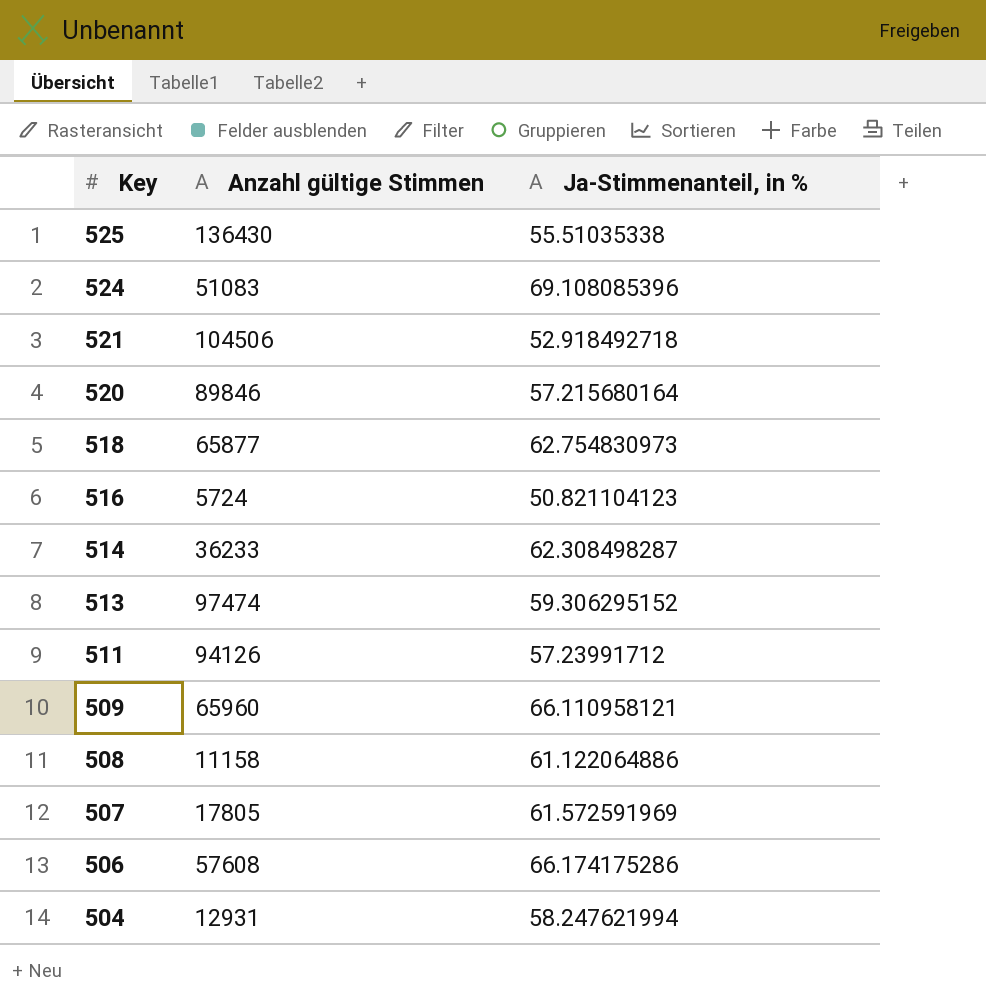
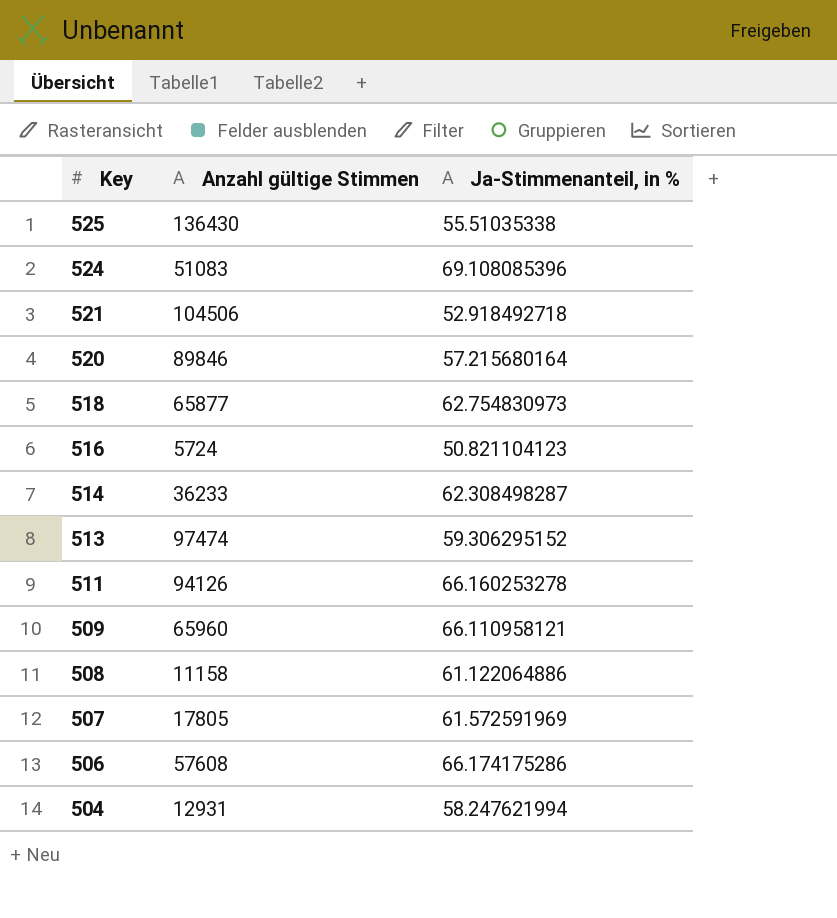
511 | Ja-Stimmenanteil, in %: 57.23991712 -> 66.160253278

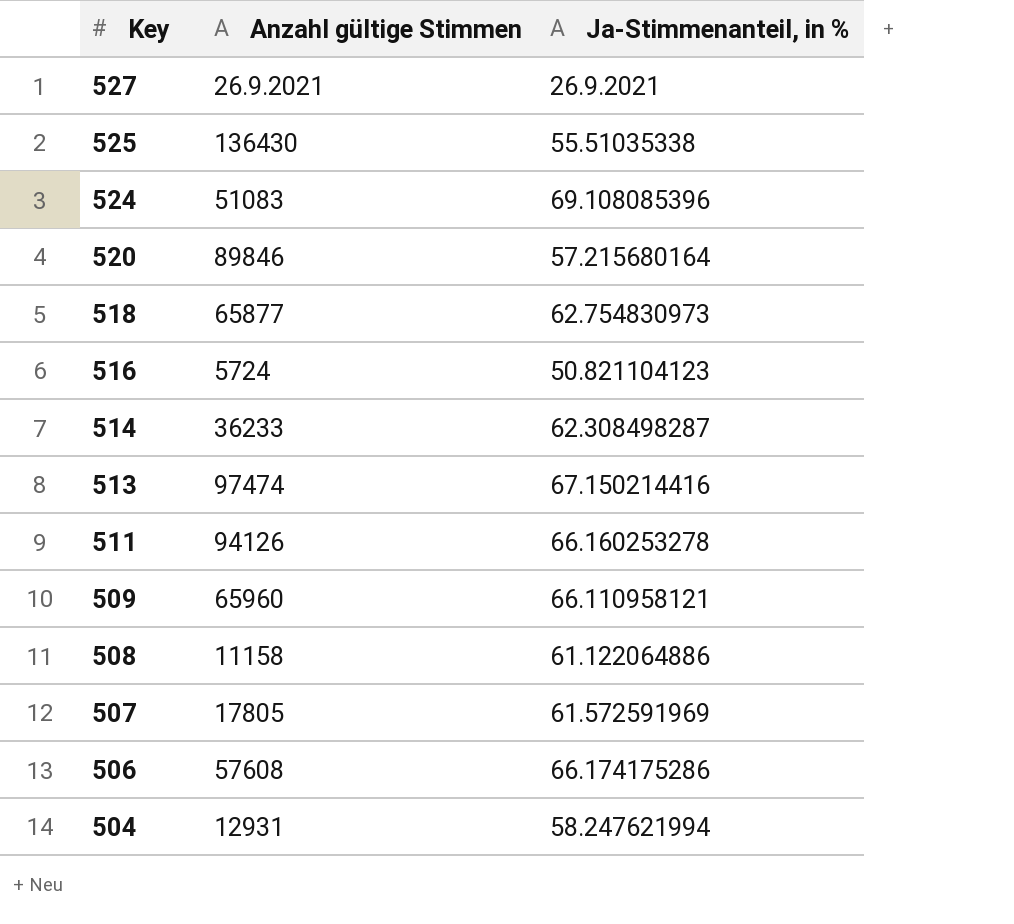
row 521: 104506 | 52.918492718 -> none
row 527: none -> 26.9.2021 | 26.9.2021
513 | Ja-Stimmenanteil, in %: 59.306295152 -> 67.150214416

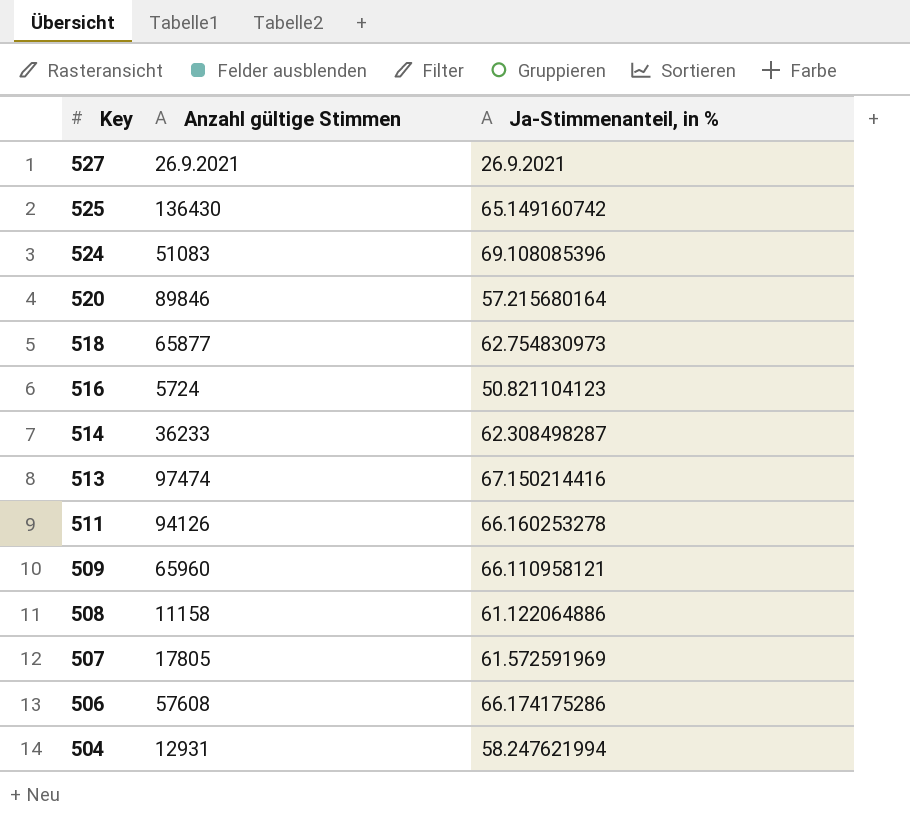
525 | Ja-Stimmenanteil, in %: 55.51035338 -> 65.149160742

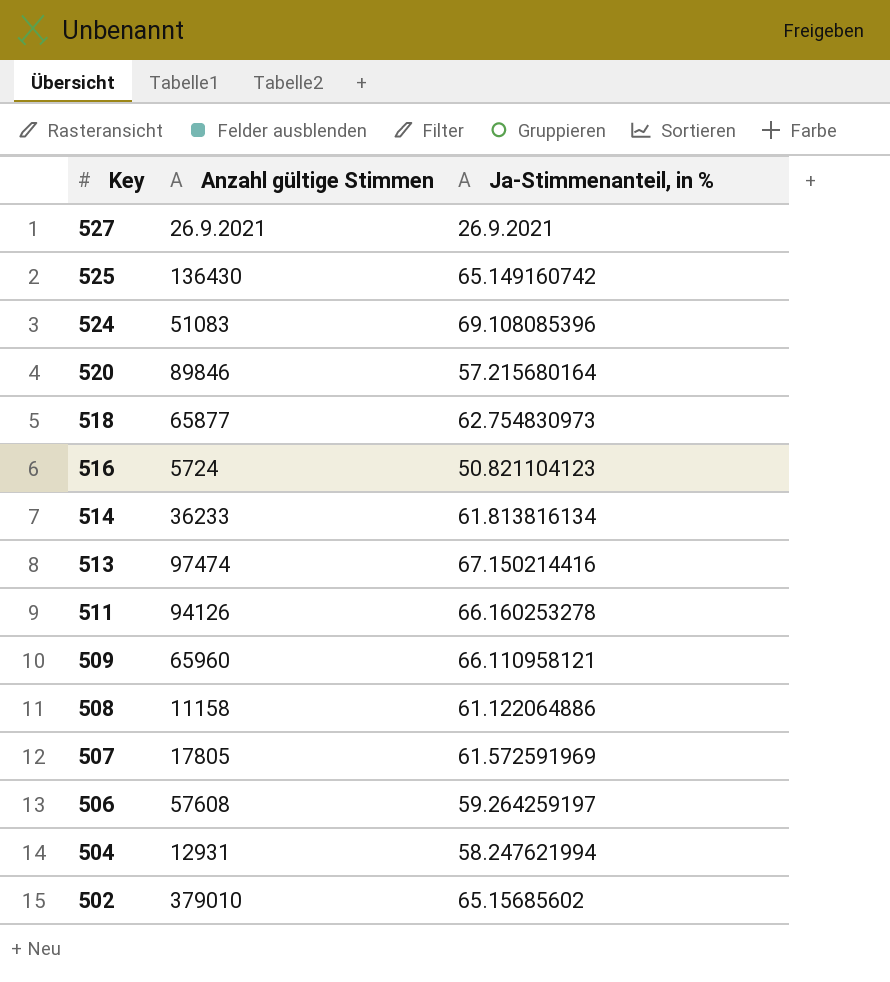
514 | Ja-Stimmenanteil, in %: 62.308498287 -> 61.813816134
506 | Ja-Stimmenanteil, in %: 66.174175286 -> 59.264259197
row 502: none -> 379010 | 65.15685602

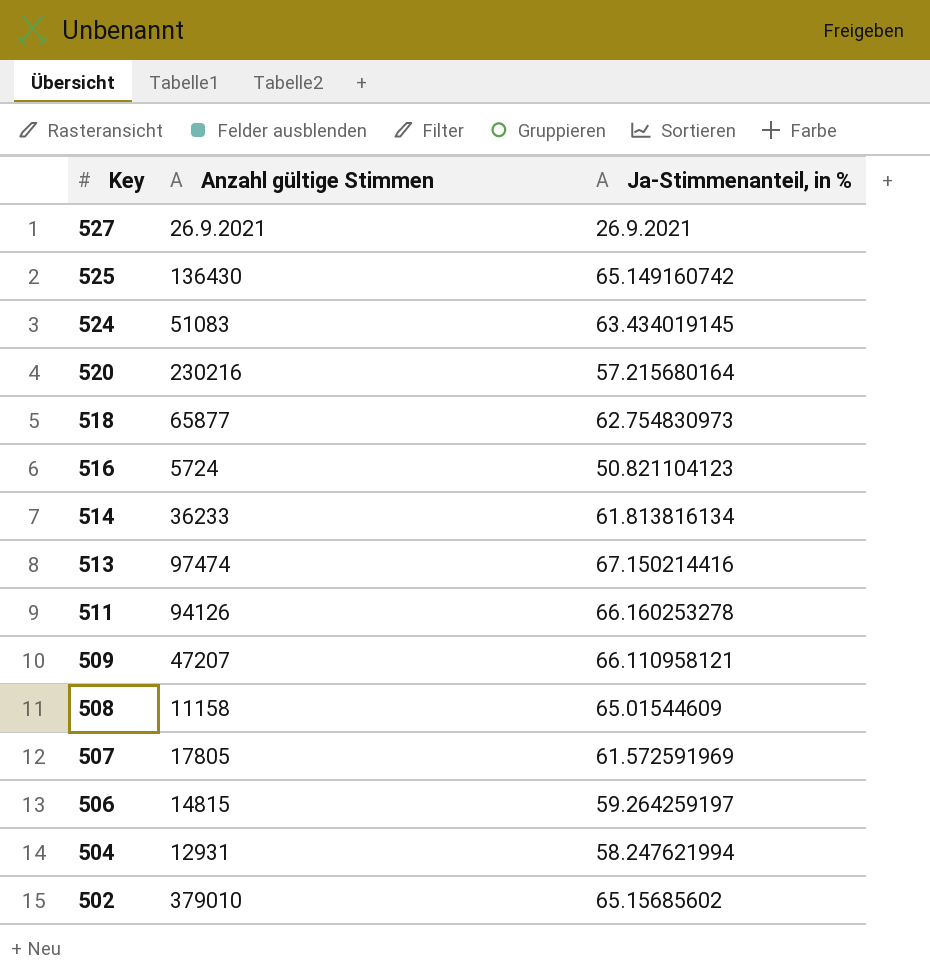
524 | Ja-Stimmenanteil, in %: 69.108085396 -> 63.434019145
520 | Anzahl gültige Stimmen: 89846 -> 230216
509 | Anzahl gültige Stimmen: 65960 -> 47207
508 | Ja-Stimmenanteil, in %: 61.122064886 -> 65.01544609
506 | Anzahl gültige Stimmen: 57608 -> 14815

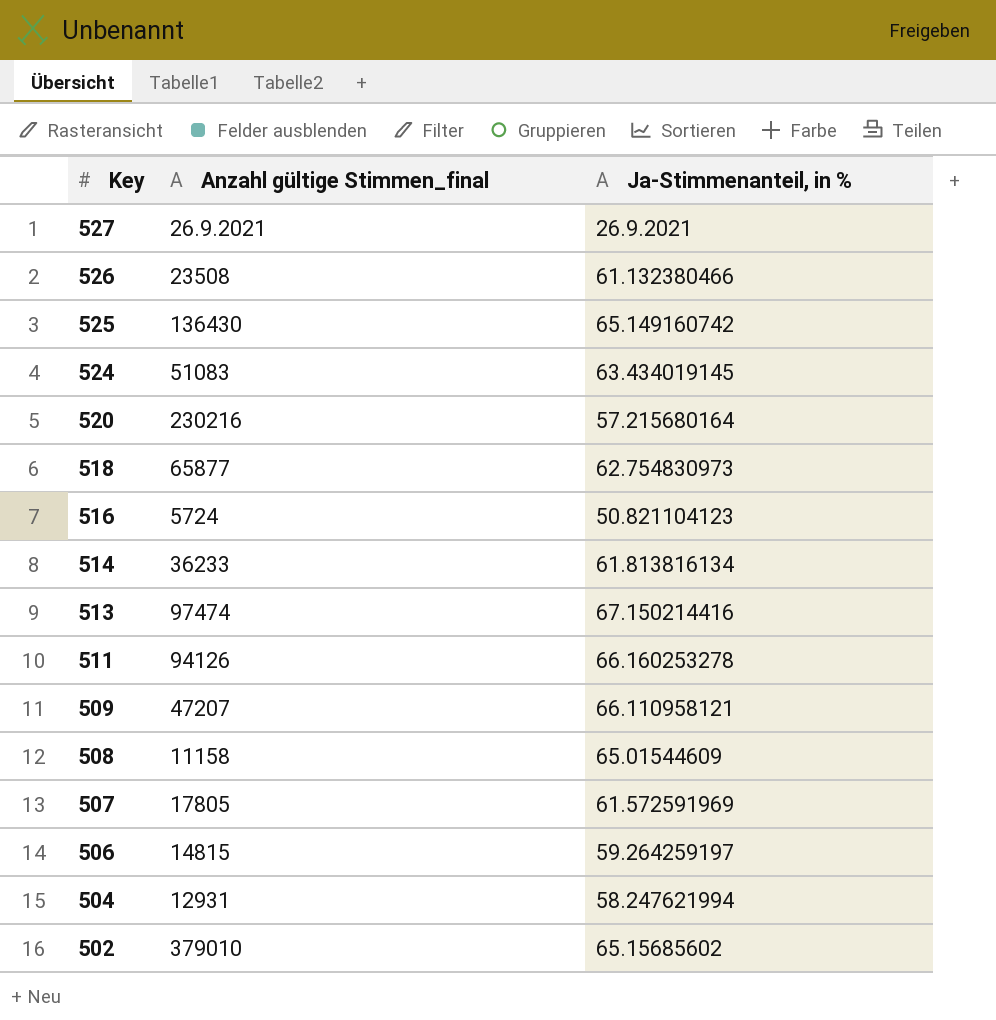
column name: Anzahl gültige Stimmen -> Anzahl gültige Stimmen_final
row 526: none -> 23508 | 61.132380466

